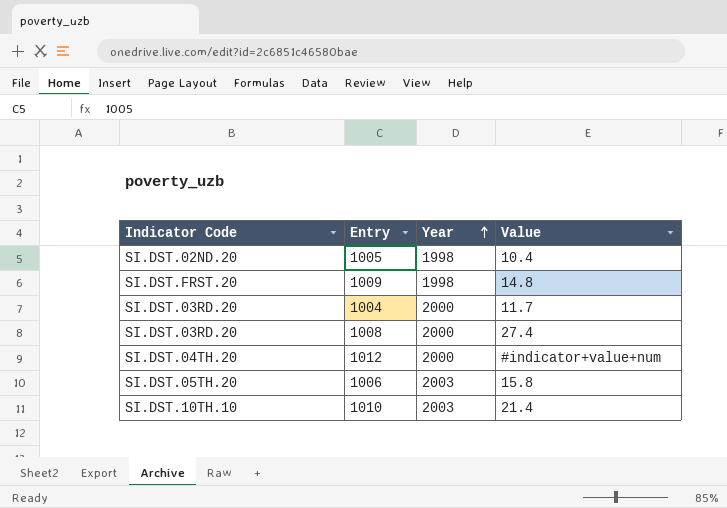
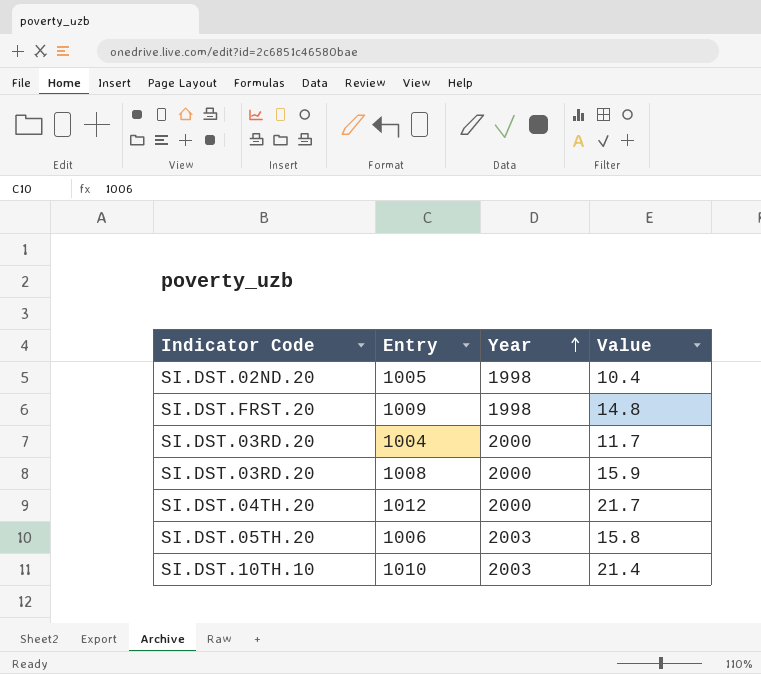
1008 | Value: 27.4 -> 15.9
1012 | Value: #indicator+value+num -> 21.7

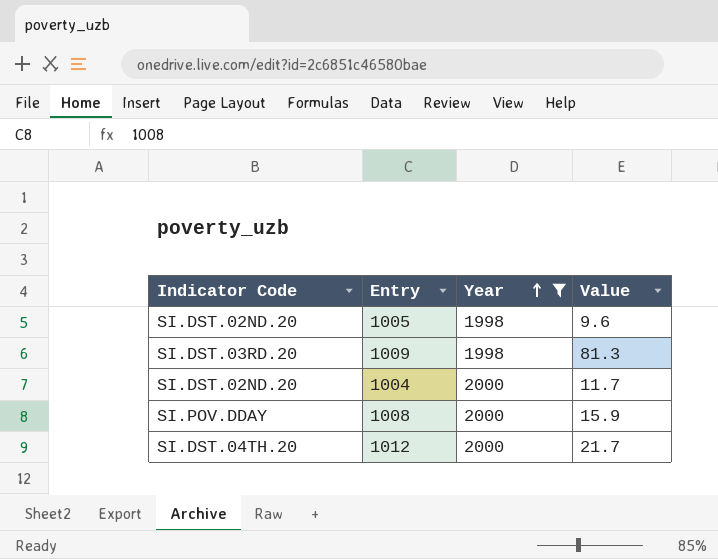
filter: none -> Year != 2003
1005 | Value: 10.4 -> 9.6
1009 | Indicator Code: SI.DST.FRST.20 -> SI.DST.03RD.20
1009 | Value: 14.8 -> 81.3
1004 | Indicator Code: SI.DST.03RD.20 -> SI.DST.02ND.20
1008 | Indicator Code: SI.DST.03RD.20 -> SI.POV.DDAY

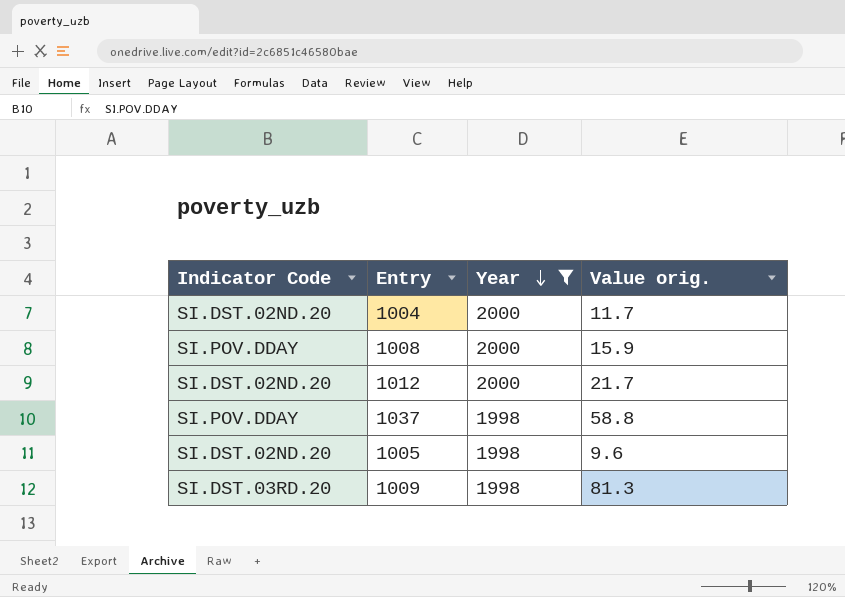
row order: Year ascending -> Year descending
column name: Value -> Value orig.
1012 | Indicator Code: SI.DST.04TH.20 -> SI.DST.02ND.20
row 1037: none -> SI.POV.DDAY | 1998 | 58.8

